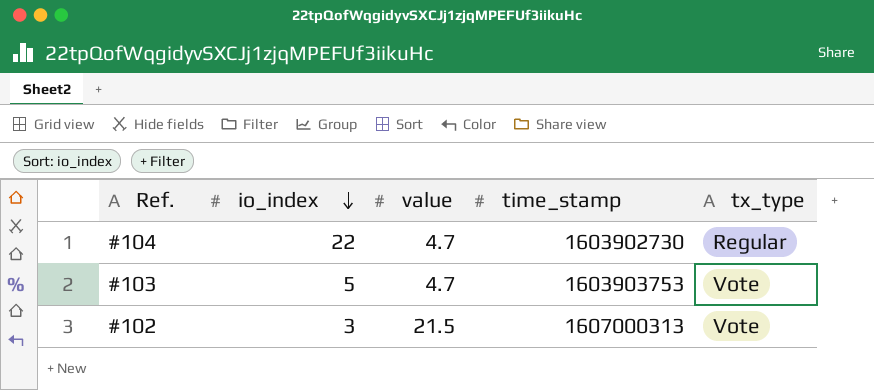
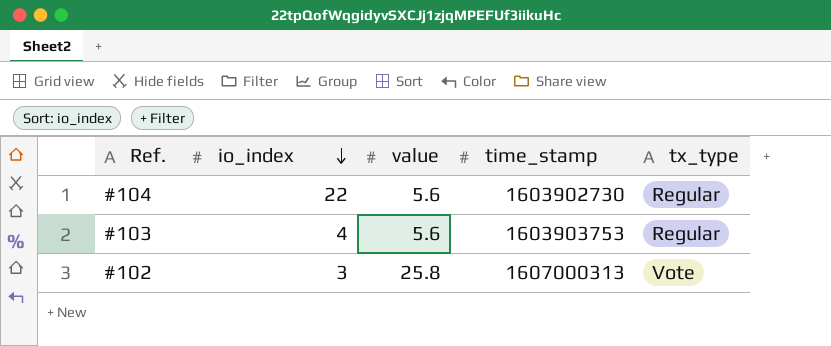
#104 | value: 4.7 -> 5.6
#103 | io_index: 5 -> 4
#103 | value: 4.7 -> 5.6
#103 | tx_type: Vote -> Regular
#102 | value: 21.5 -> 25.8

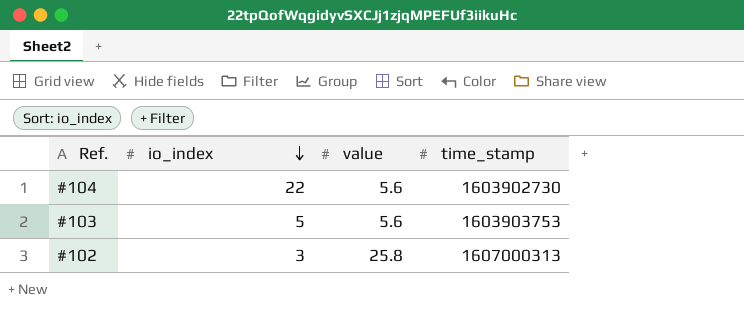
column tx_type | position: 5 -> none
#103 | io_index: 4 -> 5

